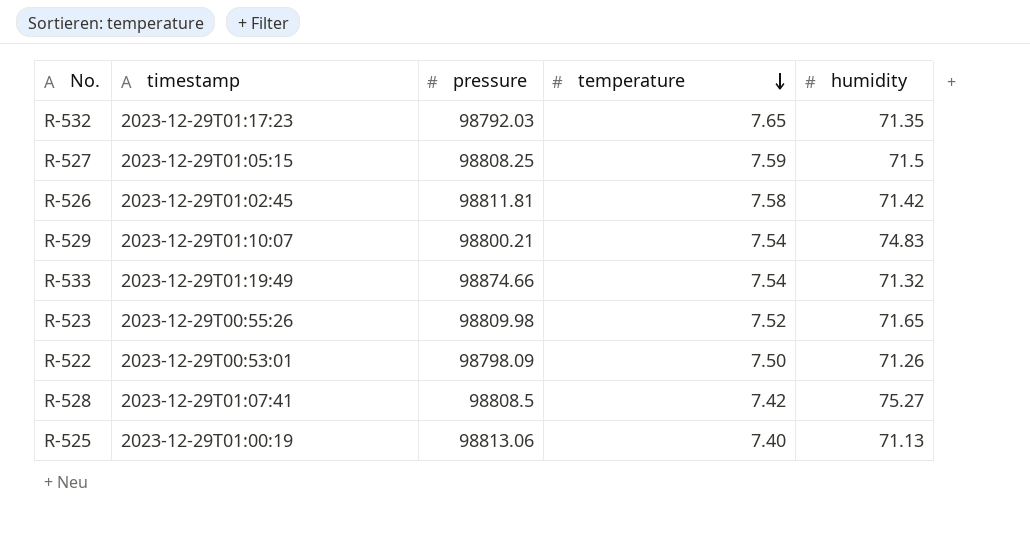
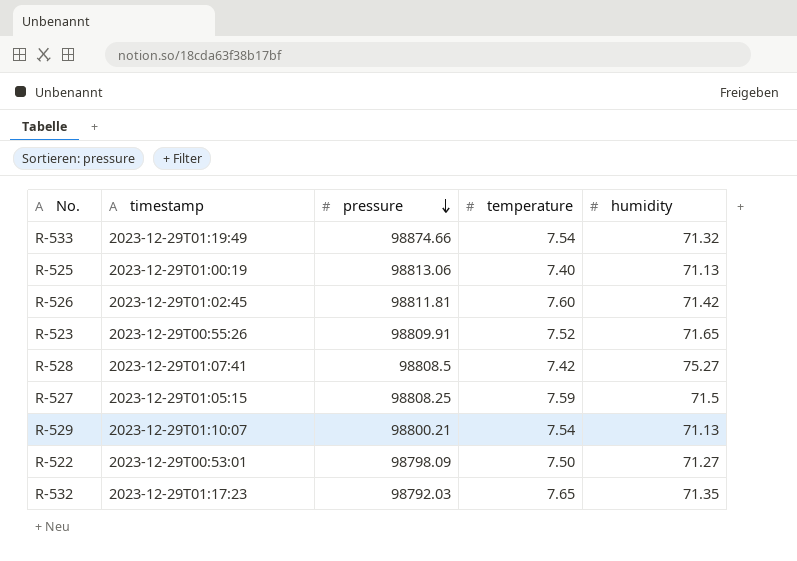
row order: temperature descending -> pressure descending
R-526 | temperature: 7.58 -> 7.60
R-523 | pressure: 98809.98 -> 98809.91
R-529 | humidity: 74.83 -> 71.13
R-522 | humidity: 71.26 -> 71.27

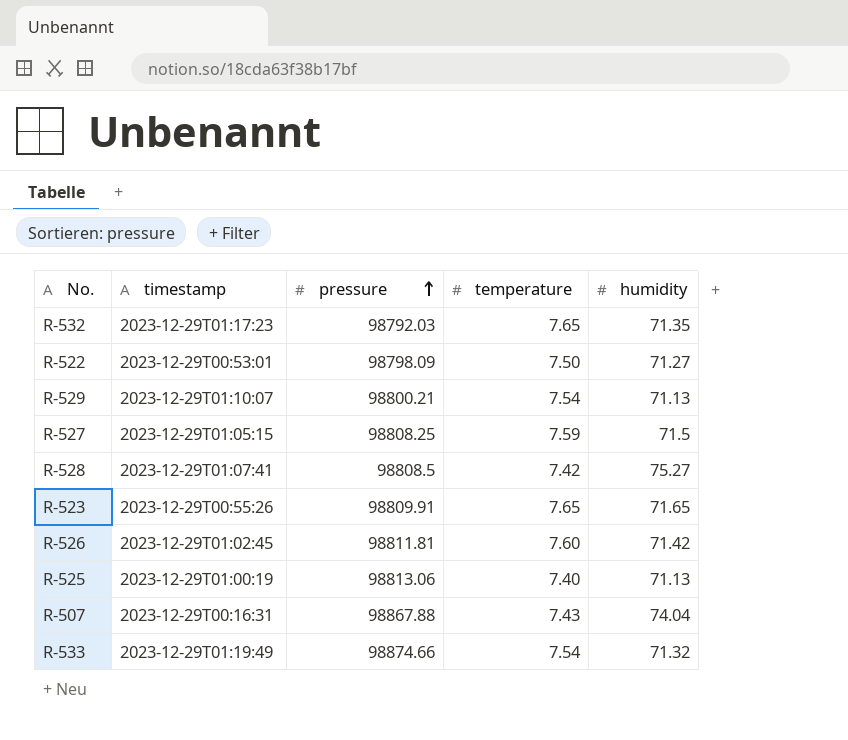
row order: pressure descending -> pressure ascending
R-523 | temperature: 7.52 -> 7.65
row R-507: none -> 2023-12-29T00:16:31 | 98867.88 | 7.43 | 74.04

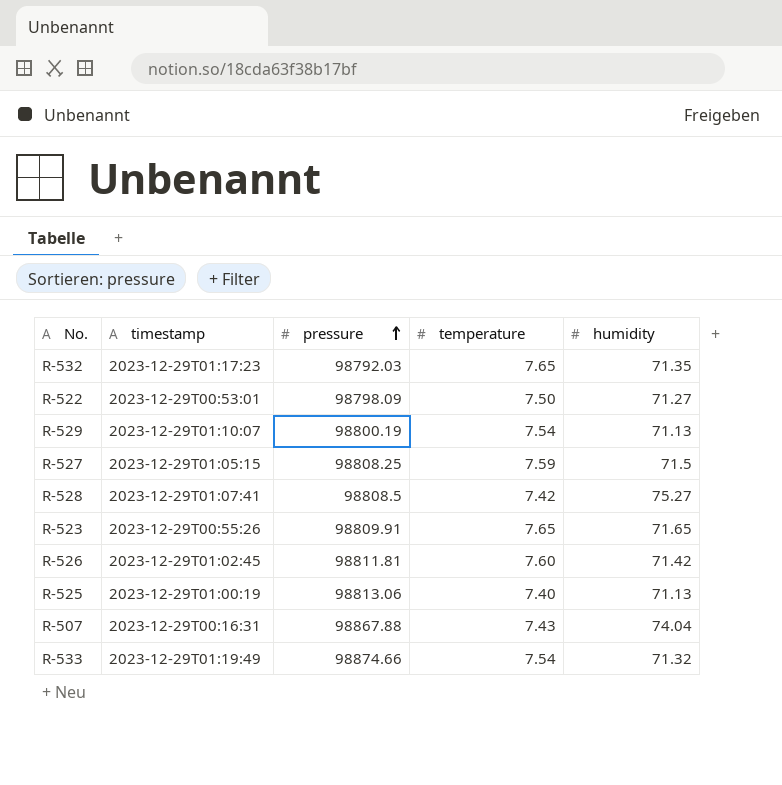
R-529 | pressure: 98800.21 -> 98800.19

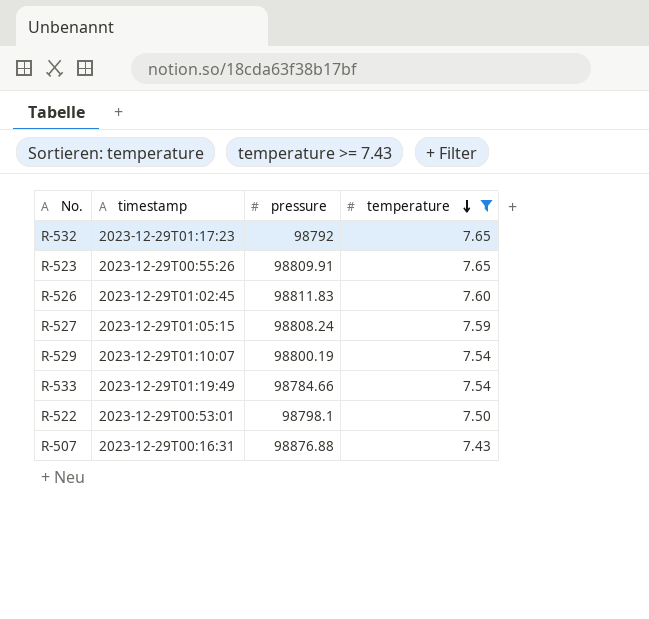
filter: none -> temperature >= 7.43
row order: pressure ascending -> temperature descending
column humidity | position: 5 -> none
R-532 | pressure: 98792.03 -> 98792
R-526 | pressure: 98811.81 -> 98811.83
R-527 | pressure: 98808.25 -> 98808.24
R-533 | pressure: 98874.66 -> 98784.66
R-522 | pressure: 98798.09 -> 98798.1
R-507 | pressure: 98867.88 -> 98876.88

